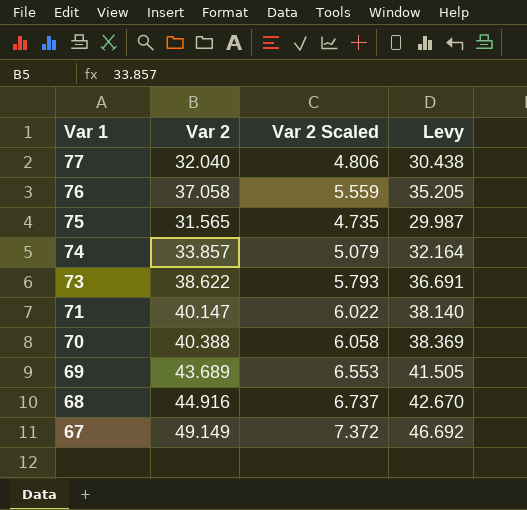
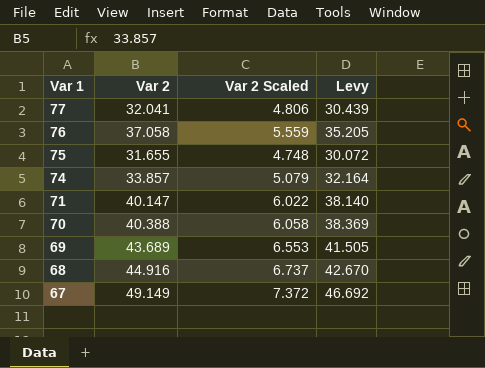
row 73: 38.622 | 5.793 | 36.691 -> none
77 | Var 2: 32.040 -> 32.041
77 | Levy: 30.438 -> 30.439
75 | Var 2: 31.565 -> 31.655
75 | Var 2 Scaled: 4.735 -> 4.748
75 | Levy: 29.987 -> 30.072

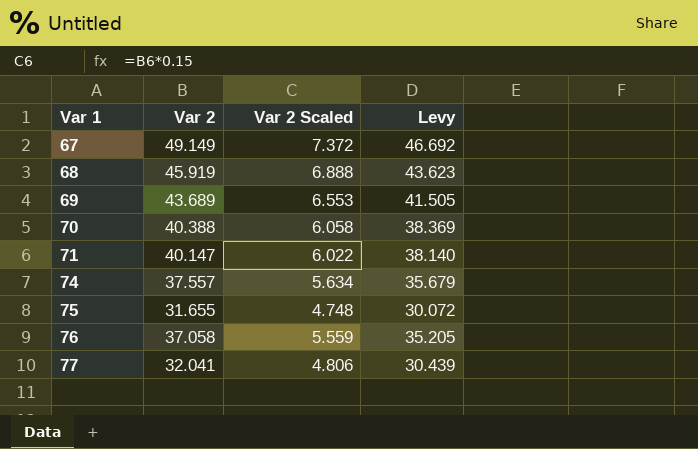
row order: Var 1 descending -> Var 1 ascending
68 | Var 2: 44.916 -> 45.919
68 | Var 2 Scaled: 6.737 -> 6.888
68 | Levy: 42.670 -> 43.623
74 | Var 2: 33.857 -> 37.557
74 | Var 2 Scaled: 5.079 -> 5.634
74 | Levy: 32.164 -> 35.679

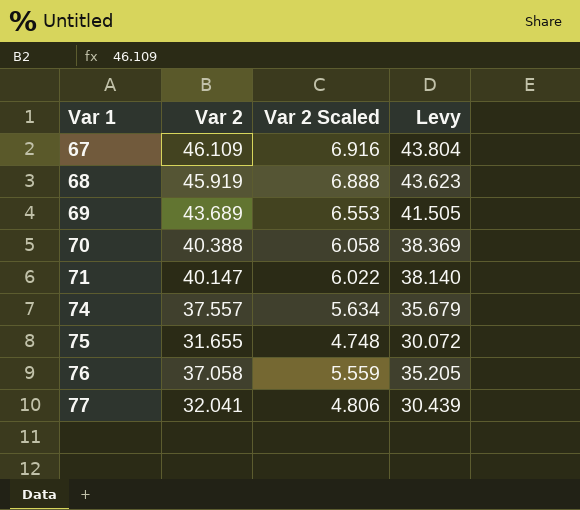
67 | Var 2: 49.149 -> 46.109
67 | Var 2 Scaled: 7.372 -> 6.916
67 | Levy: 46.692 -> 43.804

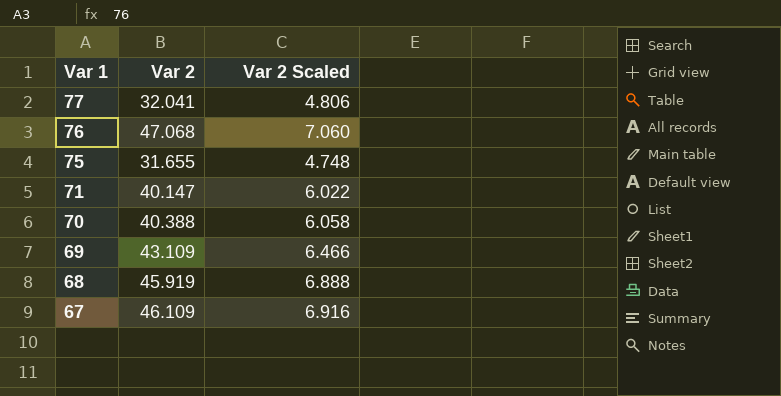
row order: Var 1 ascending -> Var 1 descending
column Levy | formula: [Var 2] * 0.95 -> none
row 74: 37.557 | 5.634 | 35.679 -> none
76 | Var 2: 37.058 -> 47.068
76 | Var 2 Scaled: 5.559 -> 7.060
69 | Var 2: 43.689 -> 43.109
69 | Var 2 Scaled: 6.553 -> 6.466

